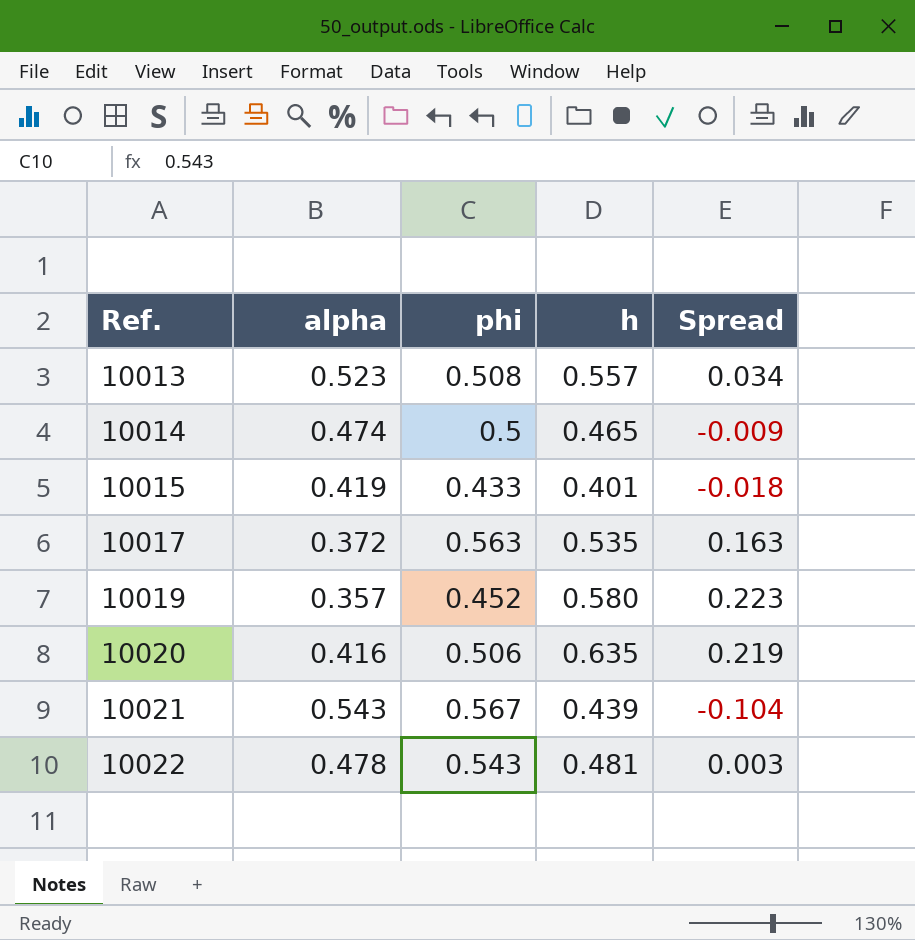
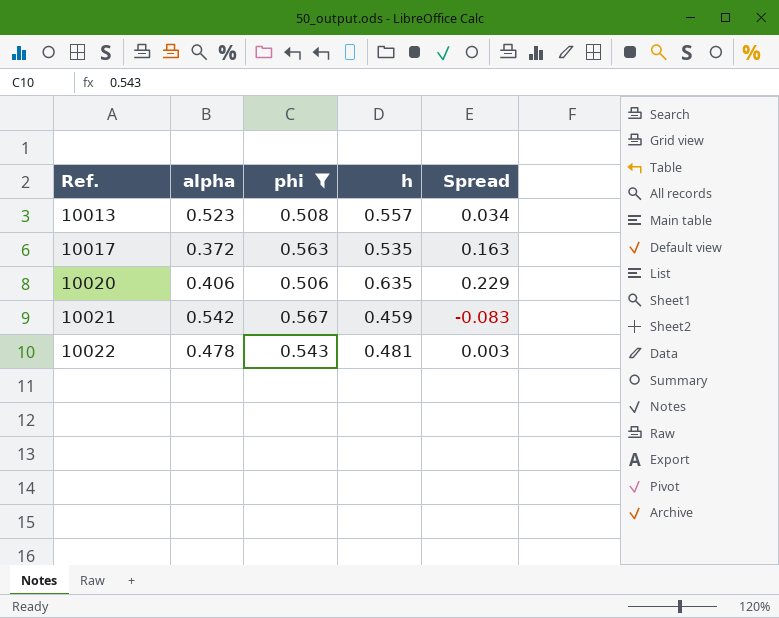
filter: none -> phi >= 0.506
10020 | alpha: 0.416 -> 0.406
10020 | Spread: 0.219 -> 0.229
10021 | alpha: 0.543 -> 0.542
10021 | h: 0.439 -> 0.459
10021 | Spread: -0.104 -> -0.083

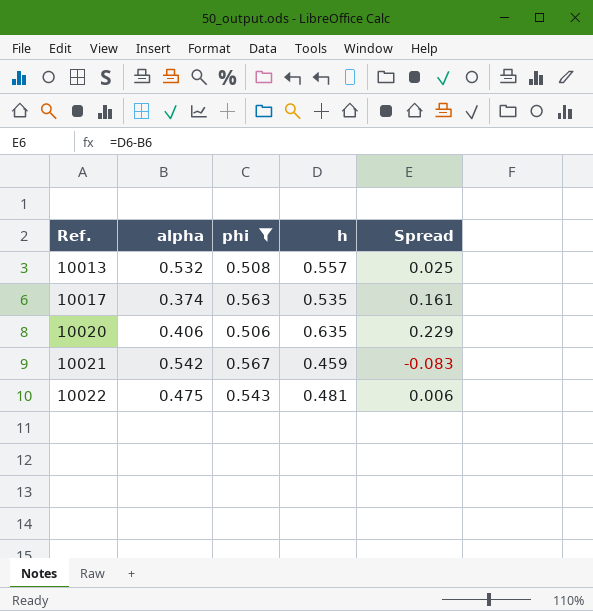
10013 | alpha: 0.523 -> 0.532
10013 | Spread: 0.034 -> 0.025
10017 | alpha: 0.372 -> 0.374
10017 | Spread: 0.163 -> 0.161
10022 | alpha: 0.478 -> 0.475
10022 | Spread: 0.003 -> 0.006

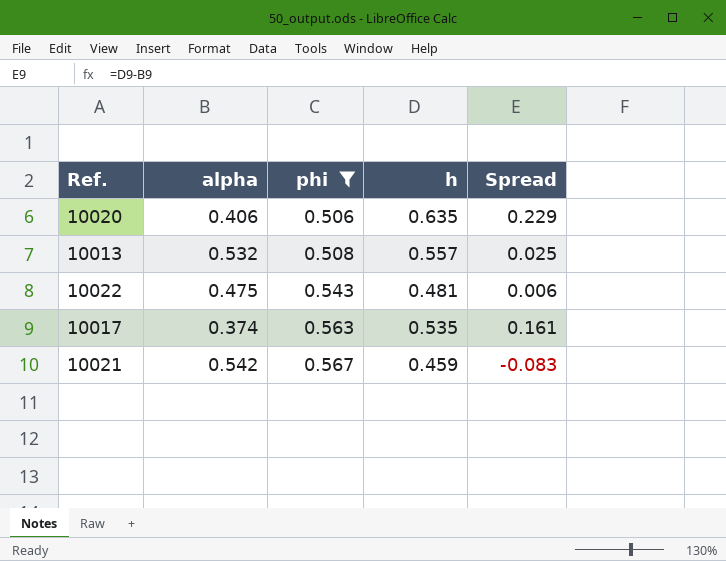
row order: Ref. ascending -> phi ascending

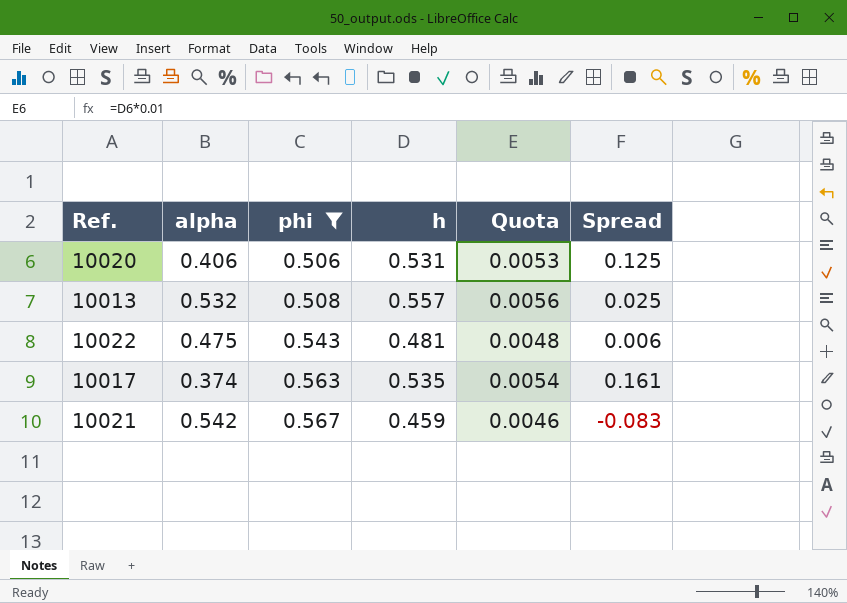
column Quota | formula: none -> [h] * 0.01
10020 | h: 0.635 -> 0.531
10020 | Spread: 0.229 -> 0.125

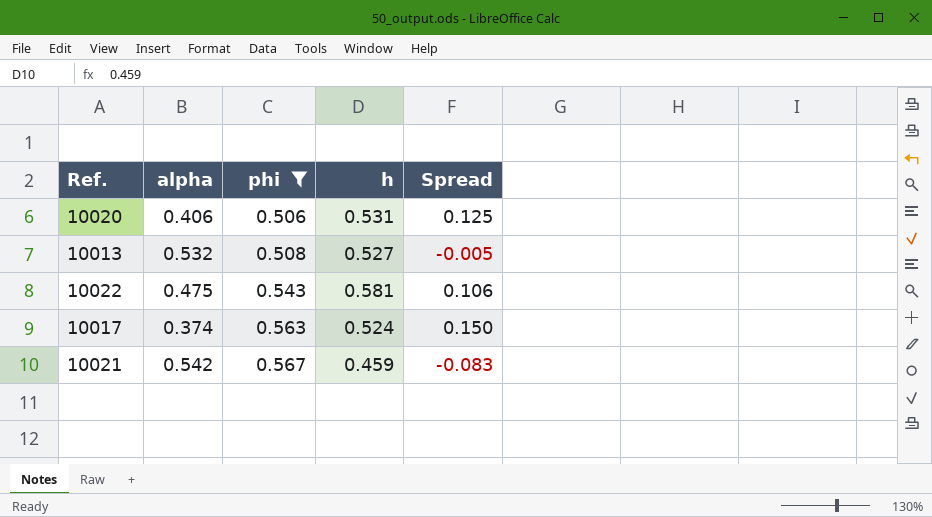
column Quota | formula: [h] * 0.01 -> none
10013 | h: 0.557 -> 0.527
10013 | Spread: 0.025 -> -0.005
10022 | h: 0.481 -> 0.581
10022 | Spread: 0.006 -> 0.106
10017 | h: 0.535 -> 0.524
10017 | Spread: 0.161 -> 0.150

